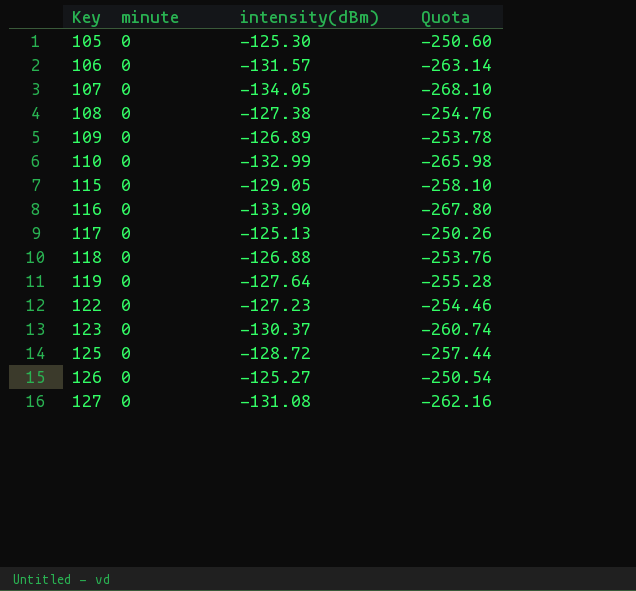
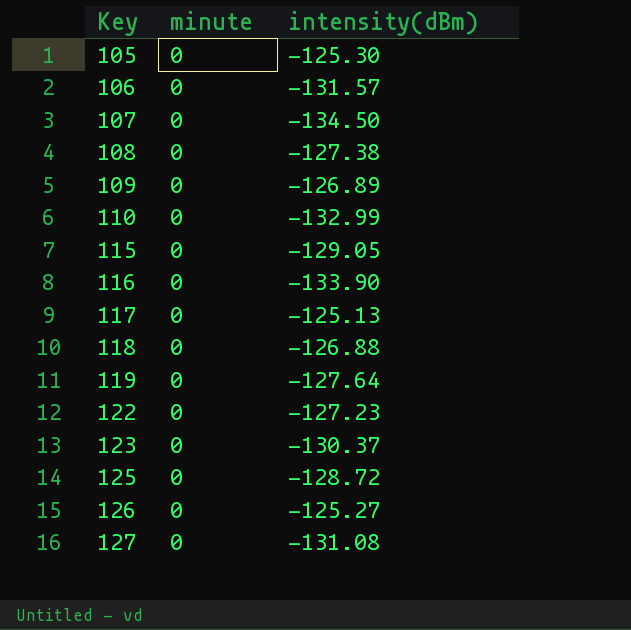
column Quota | formula: [intensity(dBm)] * 2 -> none
107 | intensity(dBm): -134.05 -> -134.50

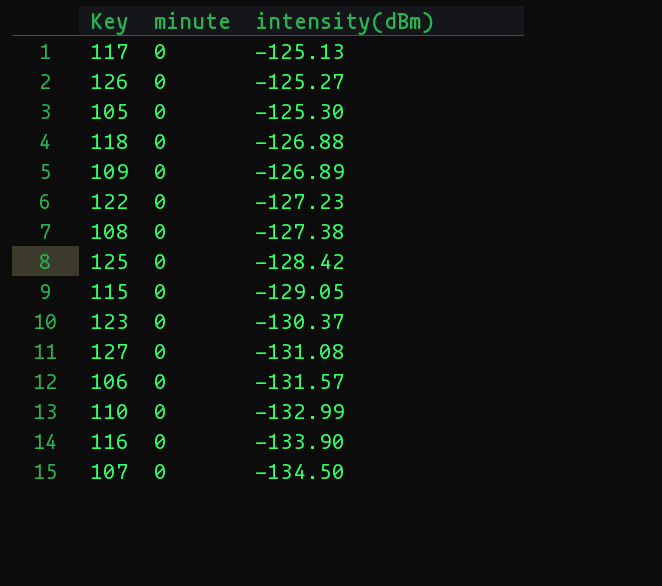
row order: Key ascending -> intensity(dBm) descending
row 119: 0 | -127.64 -> none
125 | intensity(dBm): -128.72 -> -128.42

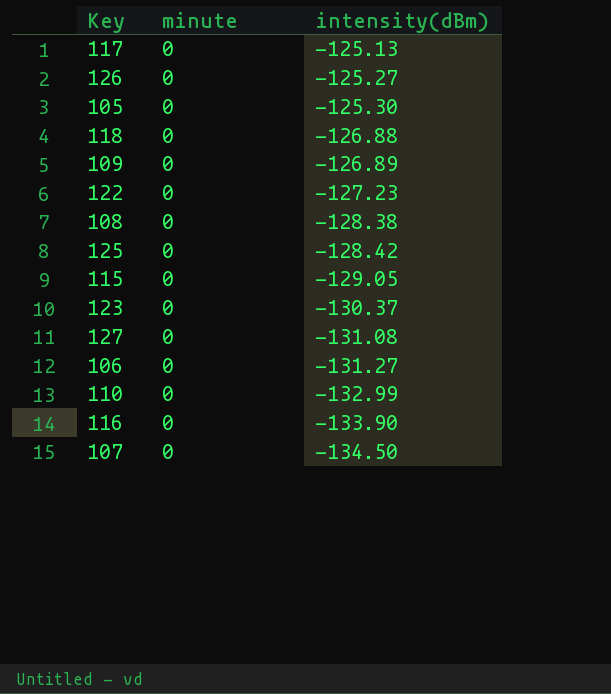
108 | intensity(dBm): -127.38 -> -128.38
106 | intensity(dBm): -131.57 -> -131.27

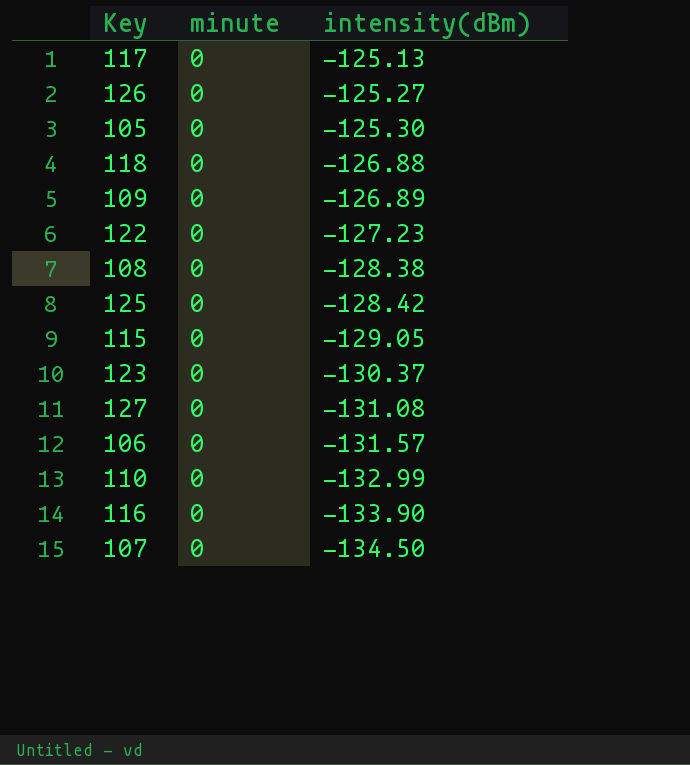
106 | intensity(dBm): -131.27 -> -131.57

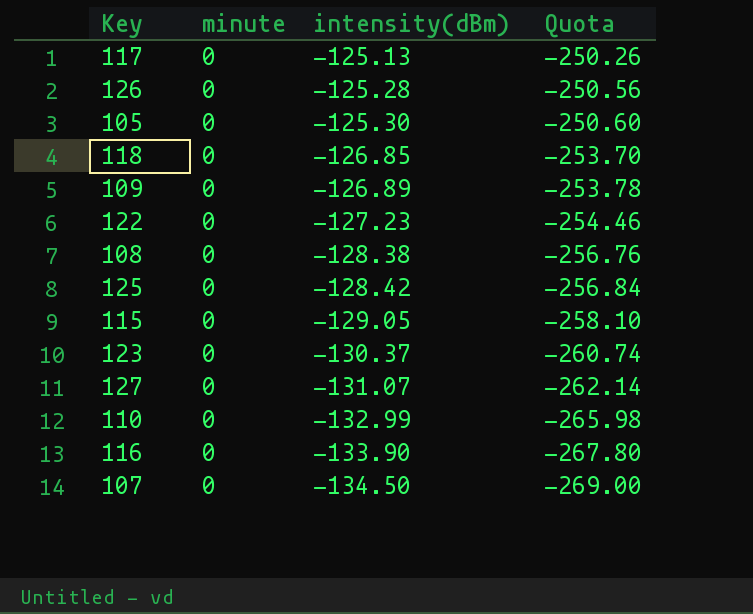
column Quota | formula: none -> [intensity(dBm)] * 2
row 106: 0 | -131.57 -> none
126 | intensity(dBm): -125.27 -> -125.28
118 | intensity(dBm): -126.88 -> -126.85
127 | intensity(dBm): -131.08 -> -131.07

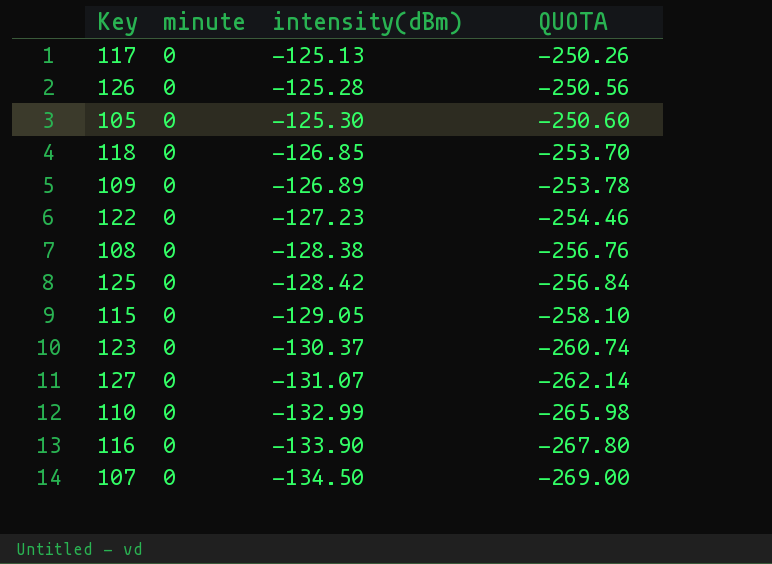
column name: Quota -> QUOTA

